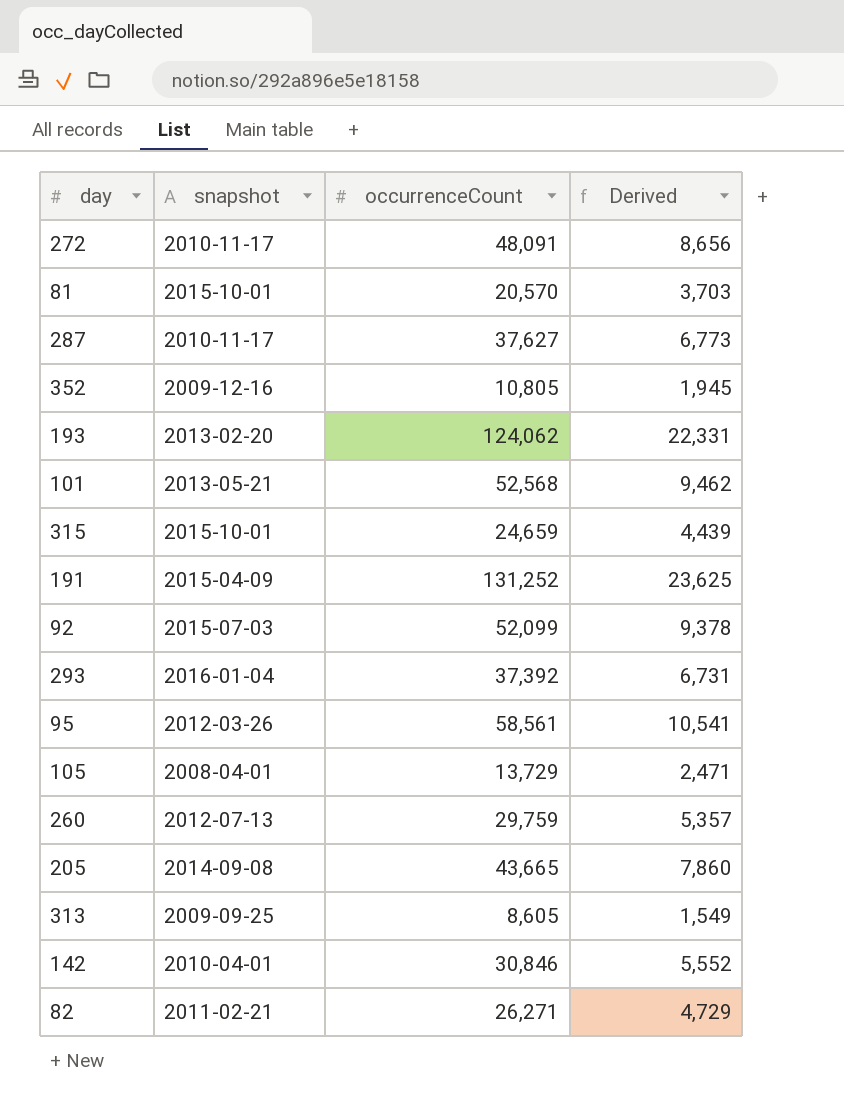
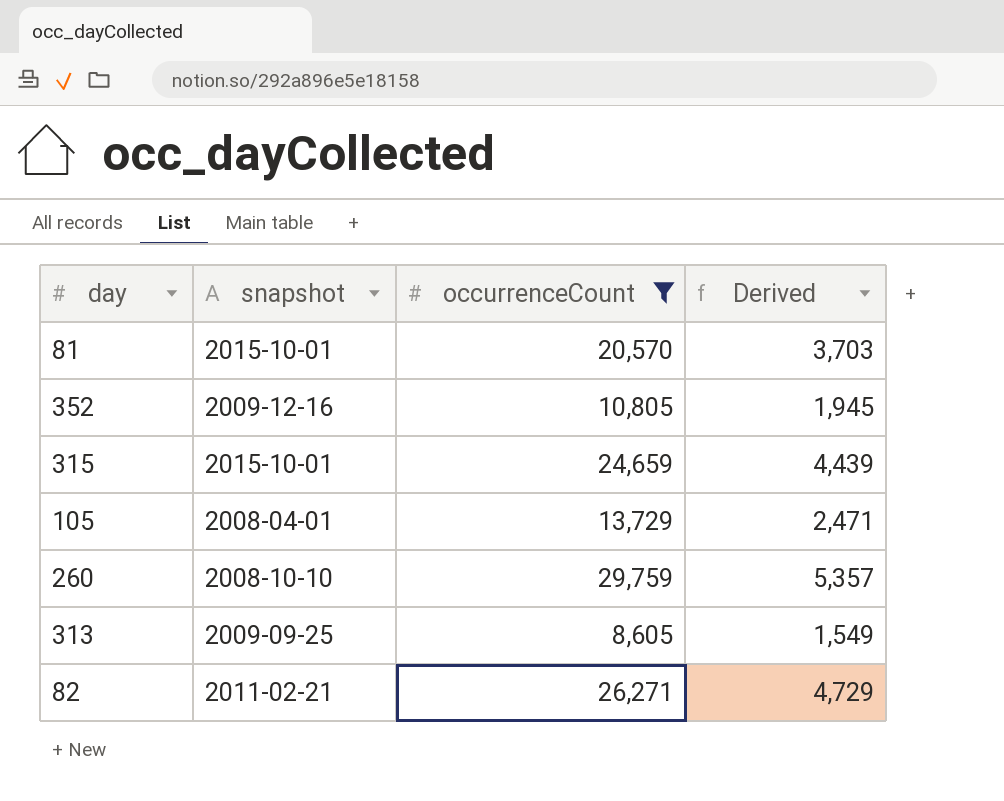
filter: none -> occurrenceCount <= 29,759
260 | snapshot: 2012-07-13 -> 2008-10-10

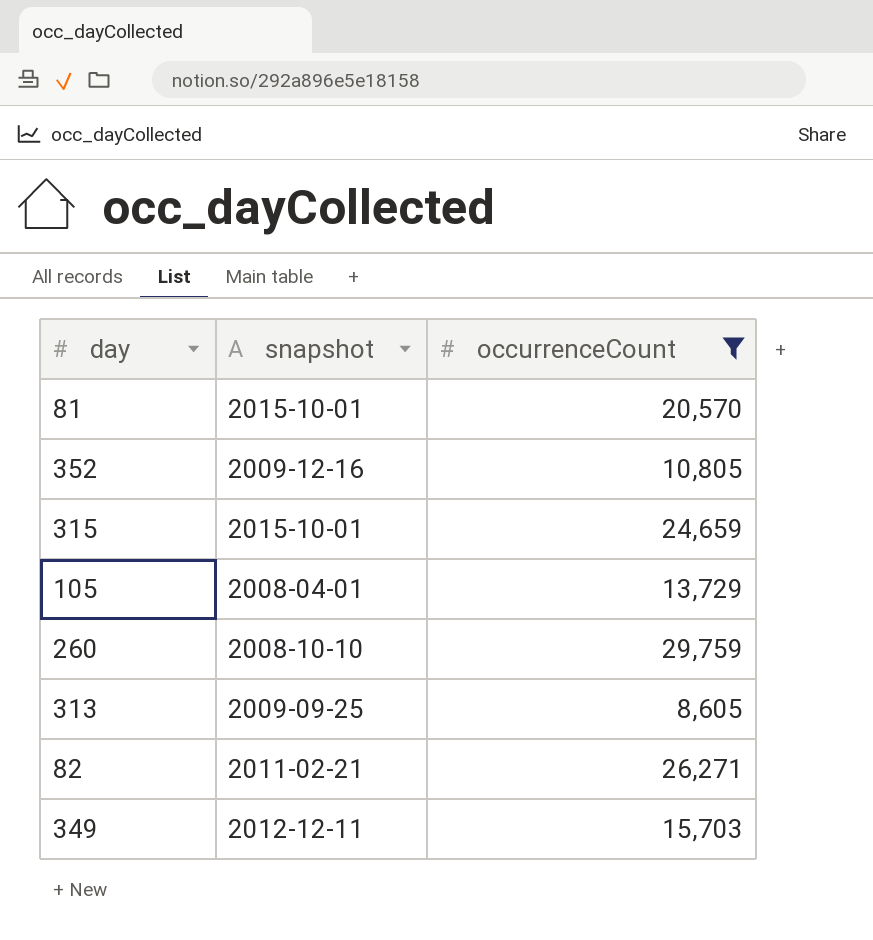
column Derived | formula: [occurrenceCount] * 0.18 -> none
row 349: none -> 2012-12-11 | 15,703

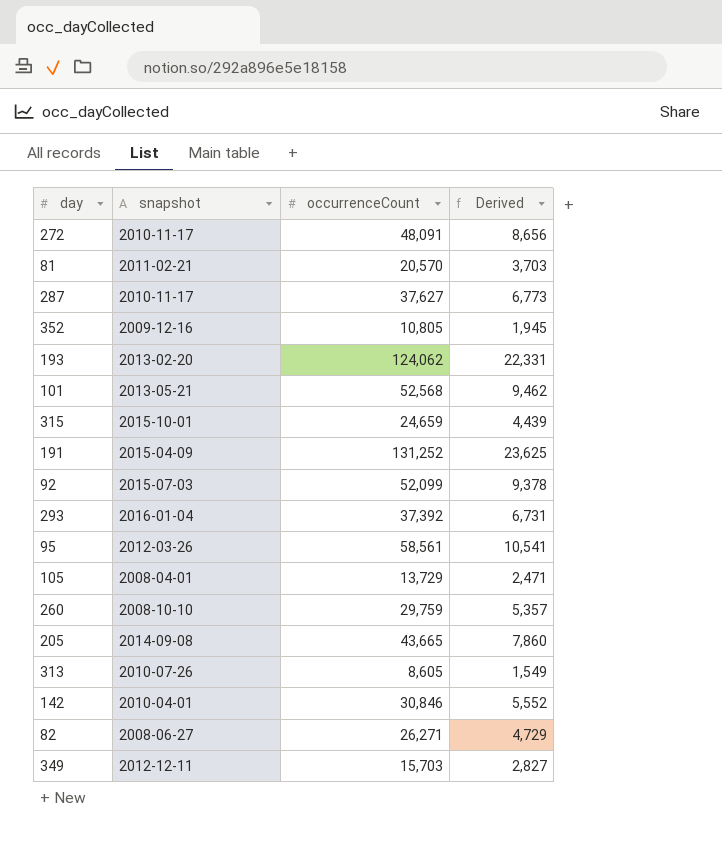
filter: occurrenceCount <= 29,759 -> none
column Derived | formula: none -> [occurrenceCount] * 0.18
81 | snapshot: 2015-10-01 -> 2011-02-21
313 | snapshot: 2009-09-25 -> 2010-07-26
82 | snapshot: 2011-02-21 -> 2008-06-27

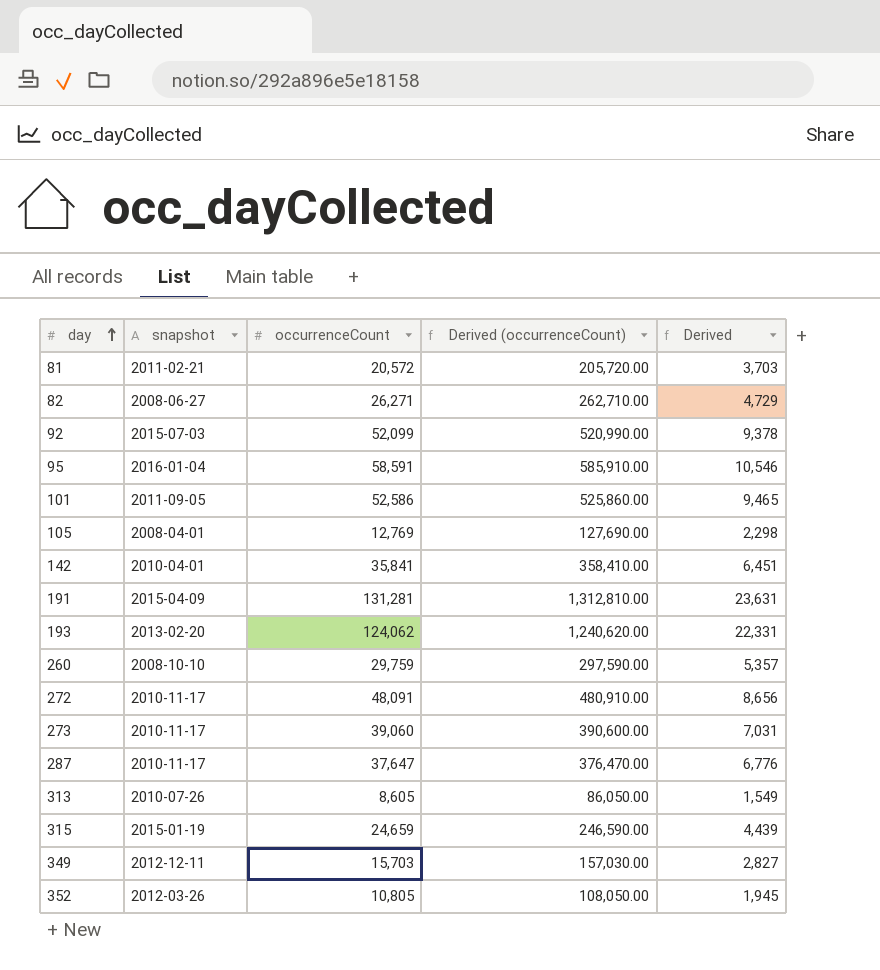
row order: none -> day ascending
column Derived (occurrenceCount) | formula: none -> [occurrenceCount] * 10
row 293: 2016-01-04 | 37,392 | 6,731 -> none
row 205: 2014-09-08 | 43,665 | 7,860 -> none
81 | occurrenceCount: 20,570 -> 20,572
95 | snapshot: 2012-03-26 -> 2016-01-04
95 | occurrenceCount: 58,561 -> 58,591
95 | Derived: 10,541 -> 10,546
101 | snapshot: 2013-05-21 -> 2011-09-05
101 | occurrenceCount: 52,568 -> 52,586
101 | Derived: 9,462 -> 9,465
105 | occurrenceCount: 13,729 -> 12,769
105 | Derived: 2,471 -> 2,298
142 | occurrenceCount: 30,846 -> 35,841
142 | Derived: 5,552 -> 6,451
191 | occurrenceCount: 131,252 -> 131,281
191 | Derived: 23,625 -> 23,631
row 273: none -> 2010-11-17 | 39,060 | 390,600.00 | 7,031
287 | occurrenceCount: 37,627 -> 37,647
287 | Derived: 6,773 -> 6,776
315 | snapshot: 2015-10-01 -> 2015-01-19
352 | snapshot: 2009-12-16 -> 2012-03-26

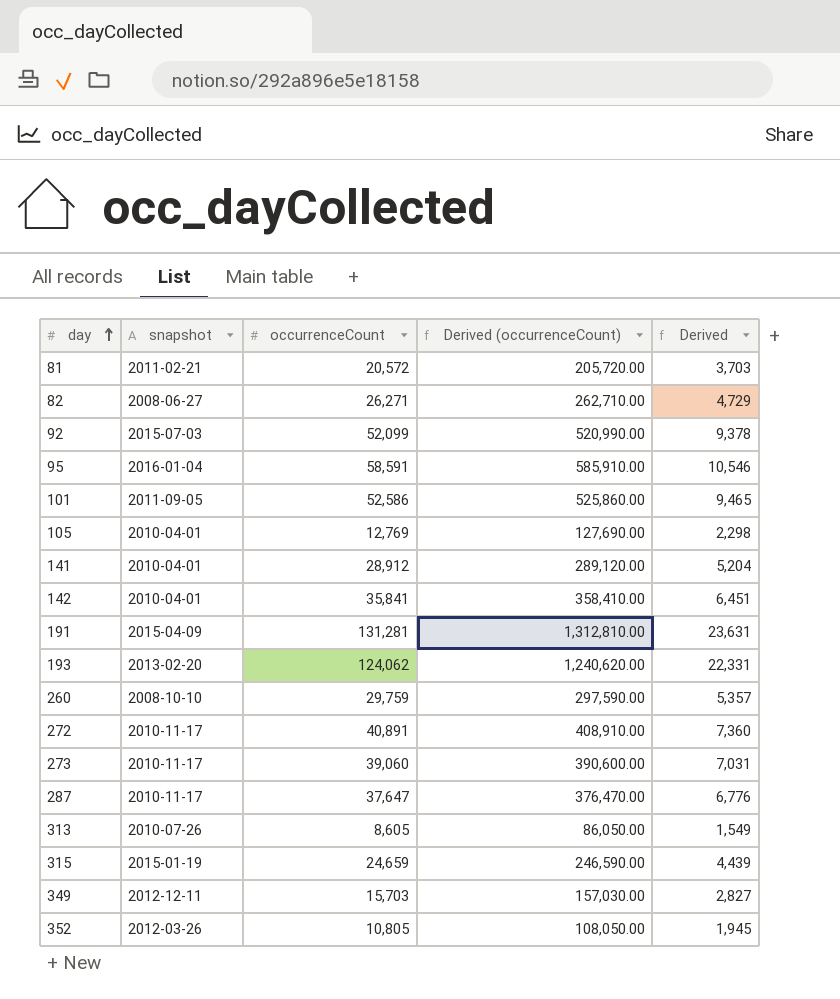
105 | snapshot: 2008-04-01 -> 2010-04-01
row 141: none -> 2010-04-01 | 28,912 | 289,120.00 | 5,204
272 | occurrenceCount: 48,091 -> 40,891
272 | Derived (occurrenceCount): 480,910.00 -> 408,910.00
272 | Derived: 8,656 -> 7,360

